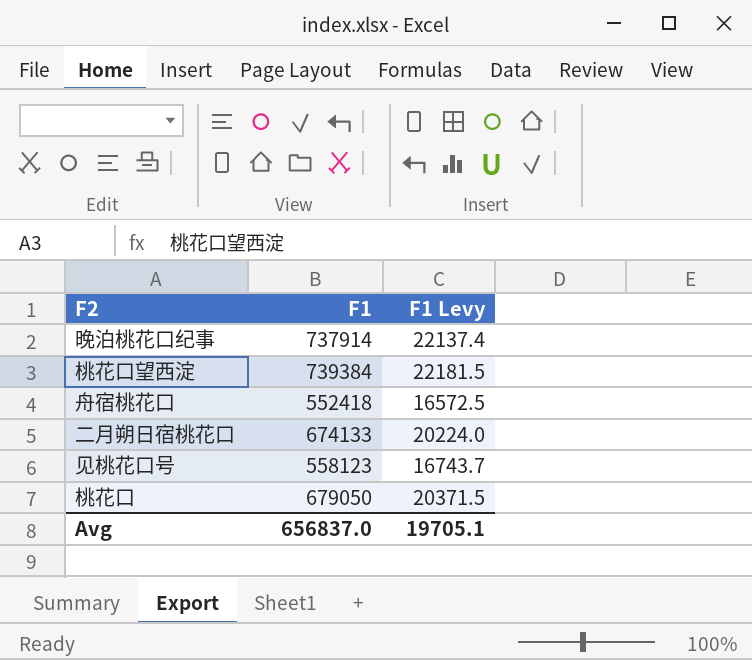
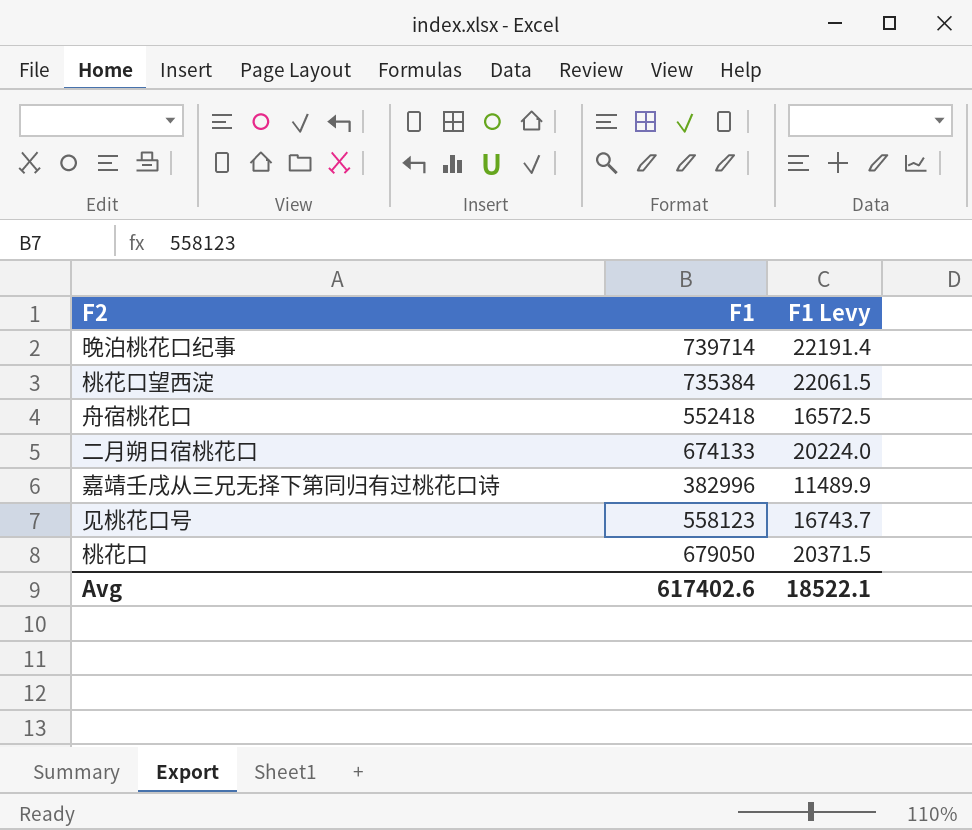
晚泊桃花口纪事 | F1: 737914 -> 739714
晚泊桃花口纪事 | F1 Levy: 22137.4 -> 22191.4
桃花口望西淀 | F1: 739384 -> 735384
桃花口望西淀 | F1 Levy: 22181.5 -> 22061.5
row 嘉靖壬戌从三兄无择下第同归有过桃花口诗: none -> 382996 | 11489.9
Avg | F1: 656837.0 -> 617402.6
Avg | F1 Levy: 19705.1 -> 18522.1

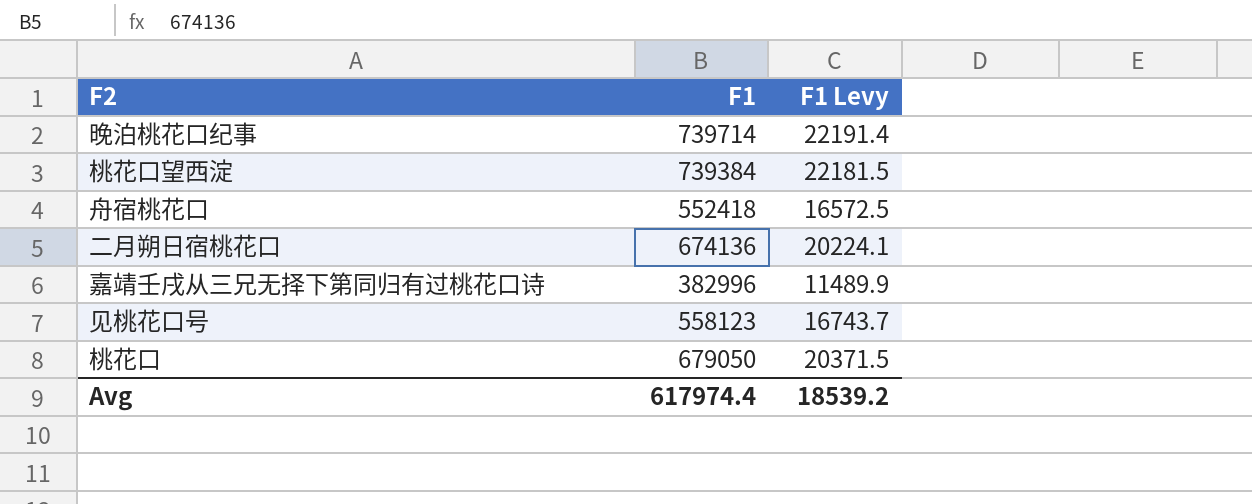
桃花口望西淀 | F1: 735384 -> 739384
桃花口望西淀 | F1 Levy: 22061.5 -> 22181.5
二月朔日宿桃花口 | F1: 674133 -> 674136
二月朔日宿桃花口 | F1 Levy: 20224.0 -> 20224.1
Avg | F1: 617402.6 -> 617974.4
Avg | F1 Levy: 18522.1 -> 18539.2

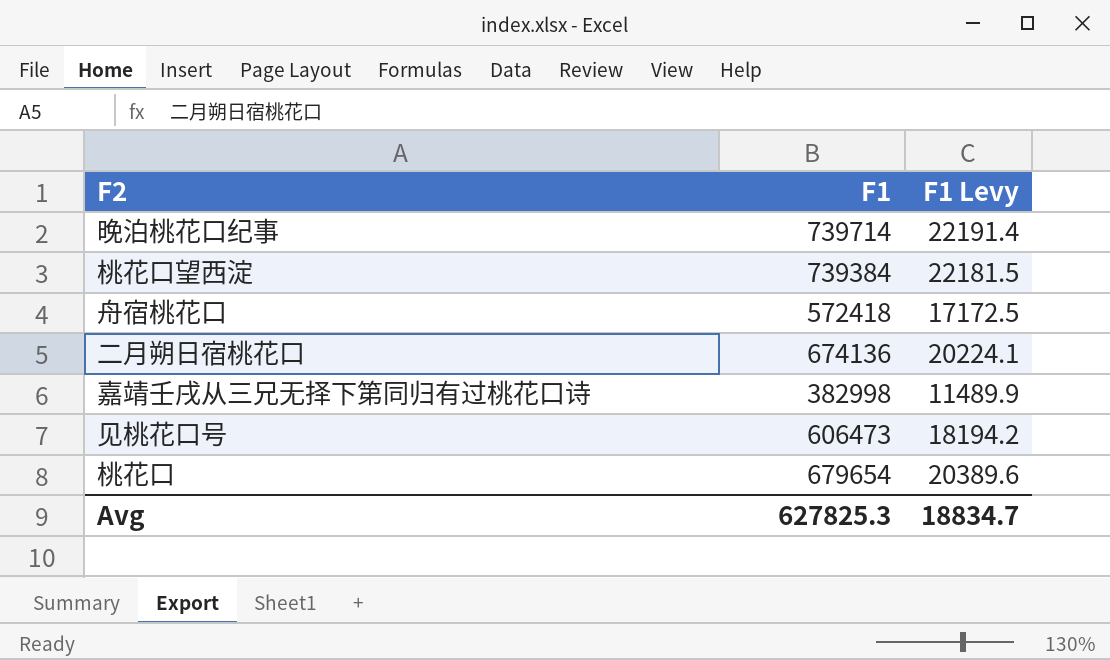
舟宿桃花口 | F1: 552418 -> 572418
舟宿桃花口 | F1 Levy: 16572.5 -> 17172.5
嘉靖壬戌从三兄无择下第同归有过桃花口诗 | F1: 382996 -> 382998
见桃花口号 | F1: 558123 -> 606473
见桃花口号 | F1 Levy: 16743.7 -> 18194.2
桃花口 | F1: 679050 -> 679654
桃花口 | F1 Levy: 20371.5 -> 20389.6
Avg | F1: 617974.4 -> 627825.3
Avg | F1 Levy: 18539.2 -> 18834.7

